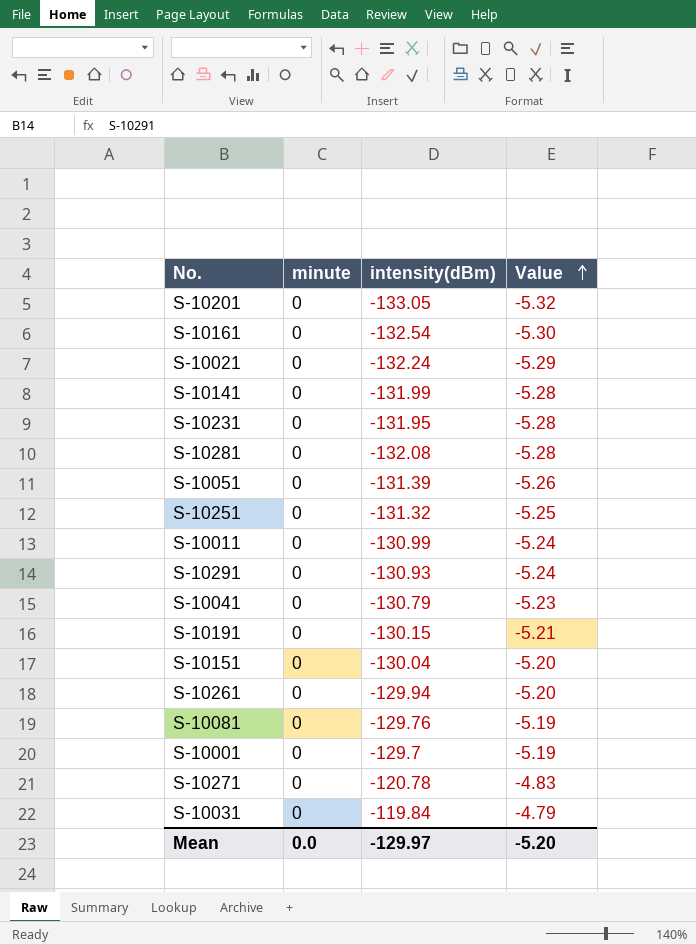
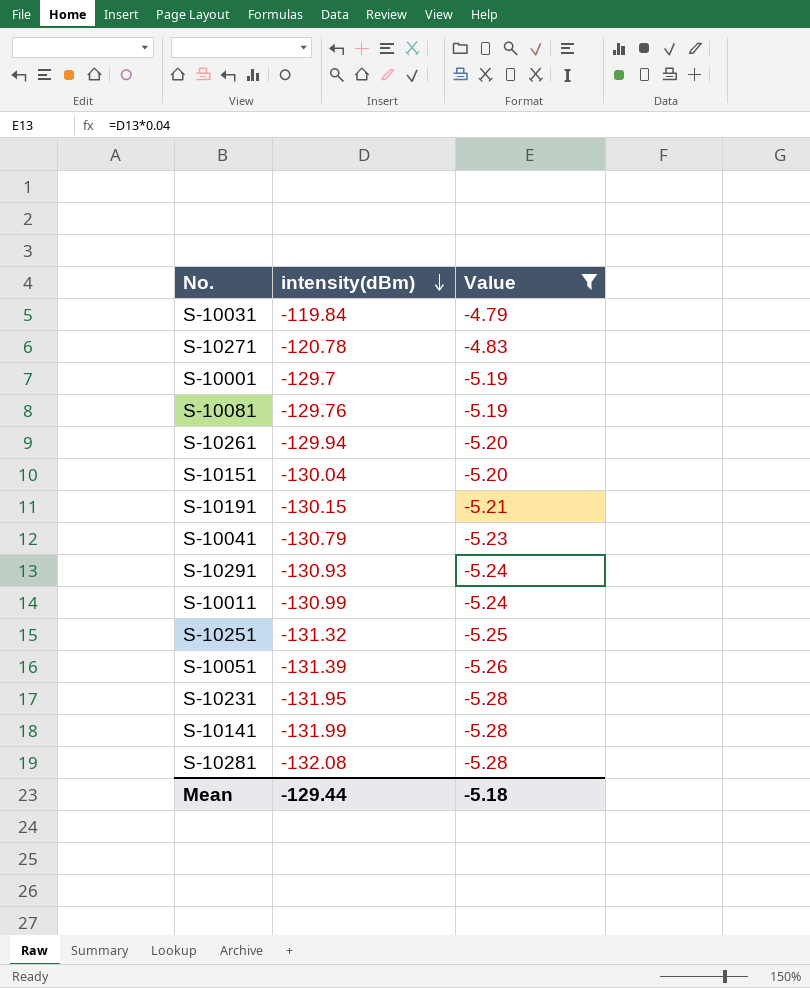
filter: none -> Value >= -5.28
row order: Value ascending -> intensity(dBm) descending
column minute | position: 2 -> none
Mean | intensity(dBm): -129.97 -> -129.44
Mean | Value: -5.20 -> -5.18

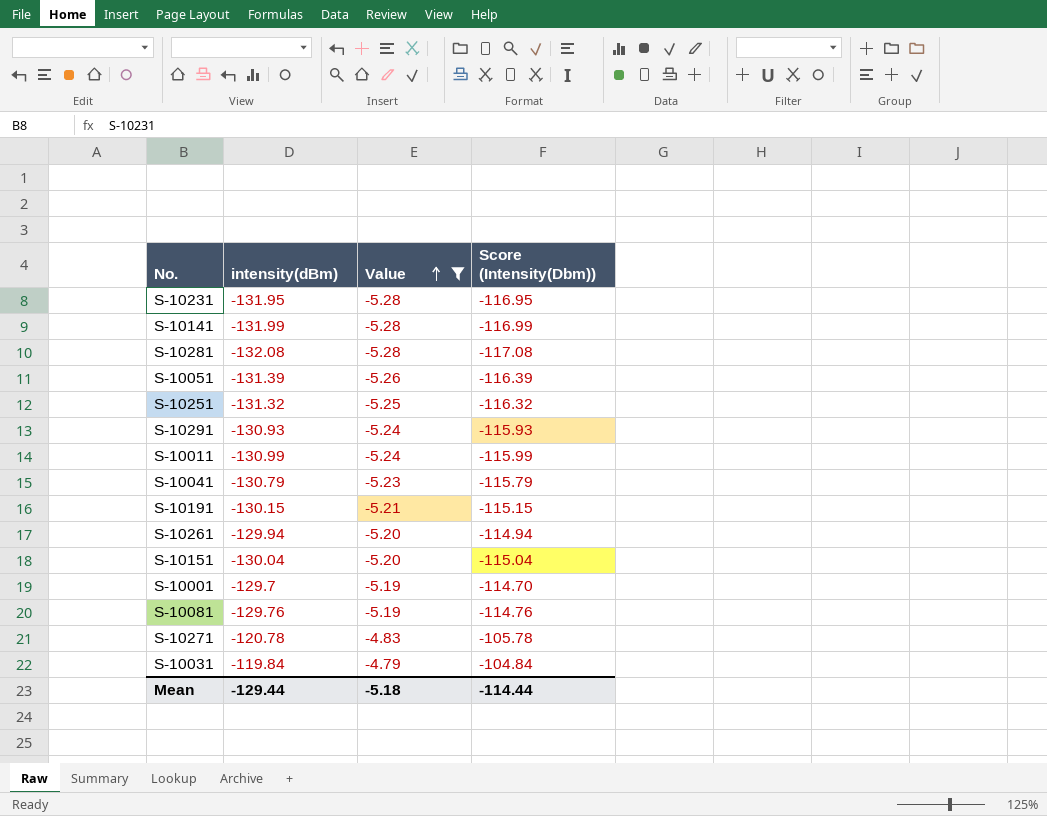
row order: intensity(dBm) descending -> Value ascending
column Score (Intensity(Dbm)) | formula: none -> [intensity(dBm)] + 15

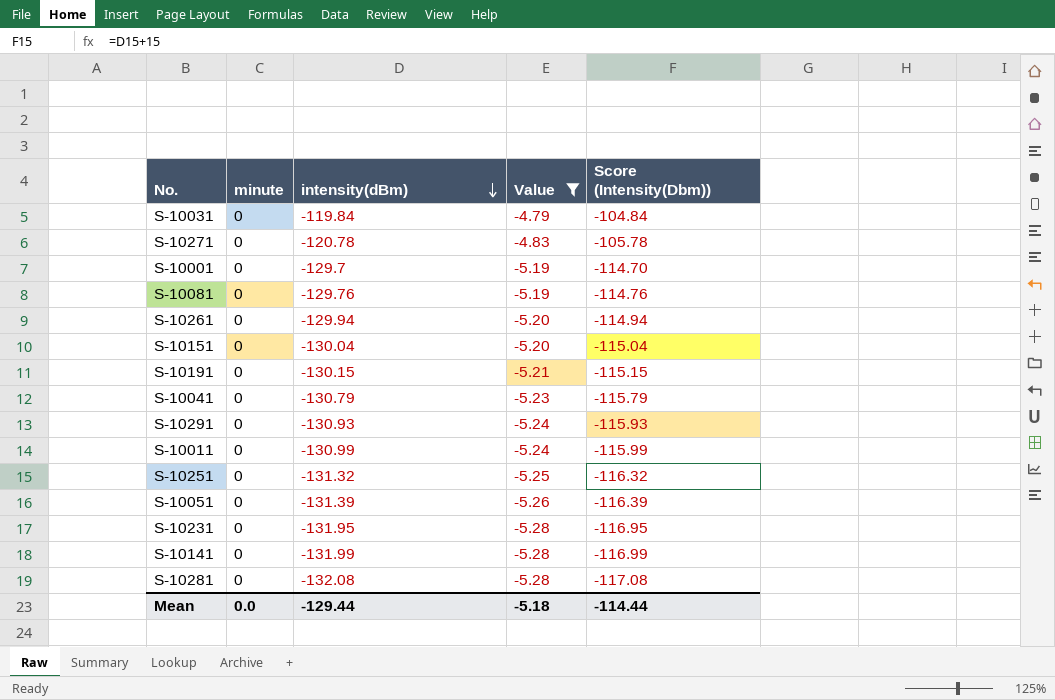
row order: Value ascending -> intensity(dBm) descending
column minute | position: none -> 2

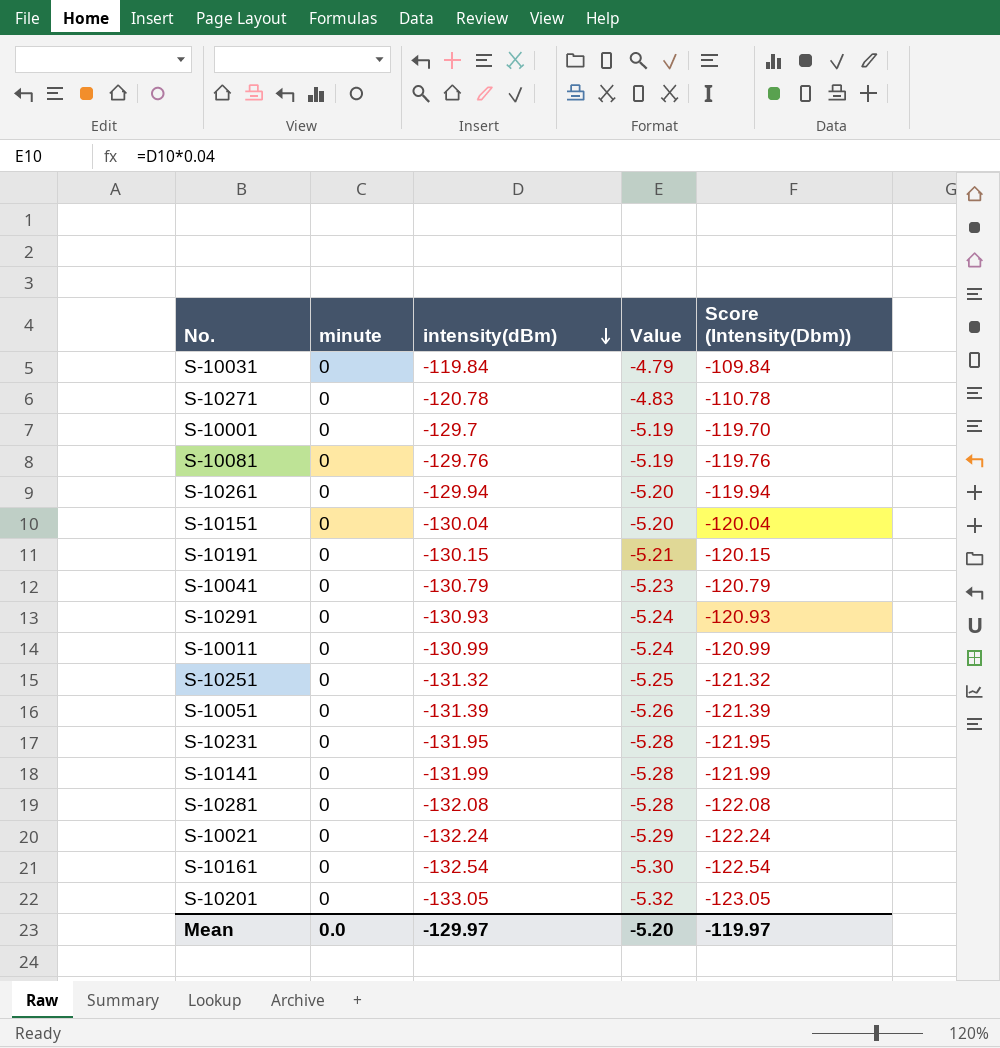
filter: Value >= -5.28 -> none
column Score (Intensity(Dbm)) | formula: [intensity(dBm)] + 15 -> [intensity(dBm)] + 10
Mean | intensity(dBm): -129.44 -> -129.97
Mean | Value: -5.18 -> -5.20
Mean | Score (Intensity(Dbm)): -114.44 -> -119.97

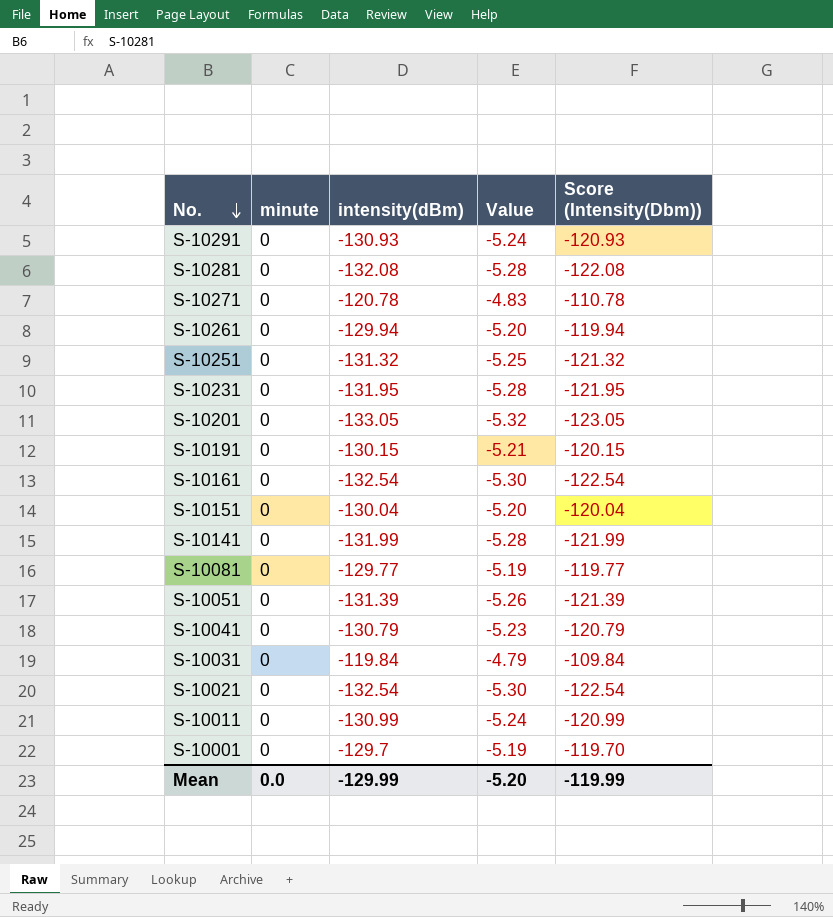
row order: intensity(dBm) descending -> No. descending
S-10081 | intensity(dBm): -129.76 -> -129.77
S-10081 | Score (Intensity(Dbm)): -119.76 -> -119.77
S-10021 | intensity(dBm): -132.24 -> -132.54
S-10021 | Value: -5.29 -> -5.30
S-10021 | Score (Intensity(Dbm)): -122.24 -> -122.54
Mean | intensity(dBm): -129.97 -> -129.99
Mean | Score (Intensity(Dbm)): -119.97 -> -119.99

